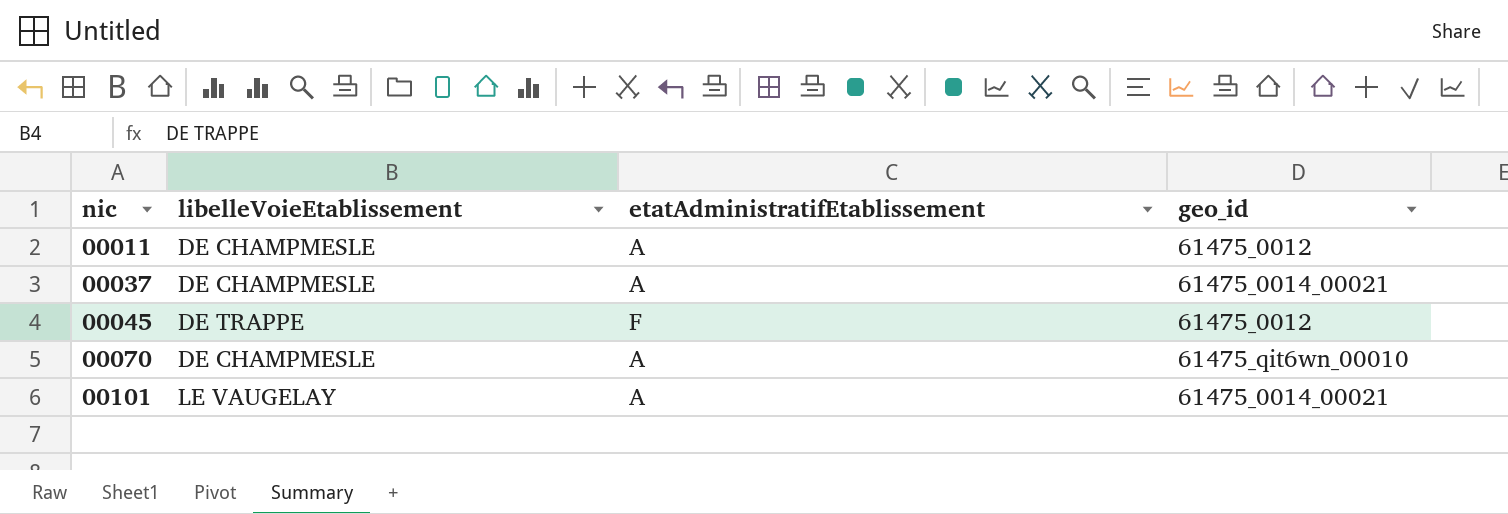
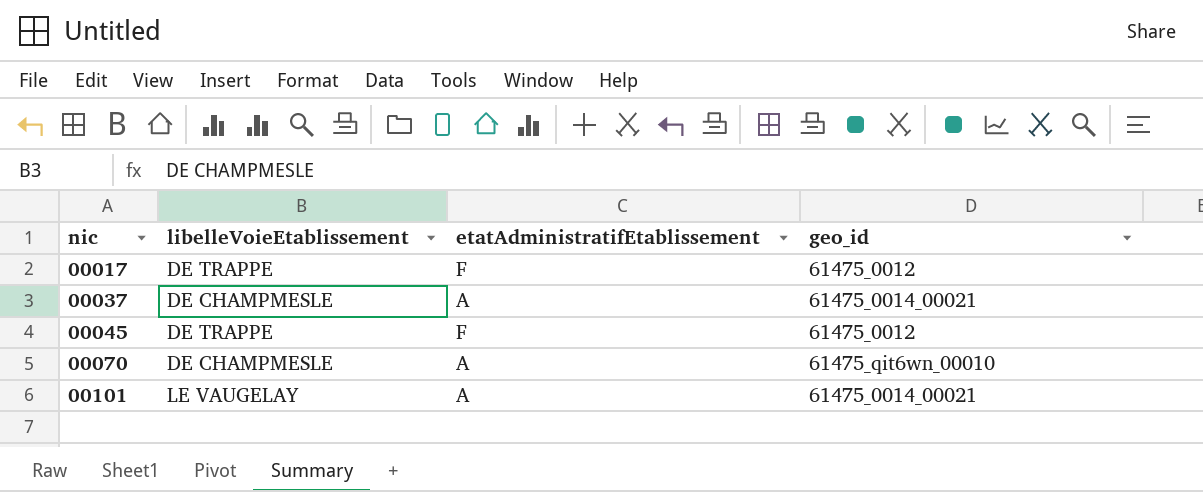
row 00011: DE CHAMPMESLE | A | 61475_0012 -> none
row 00017: none -> DE TRAPPE | F | 61475_0012

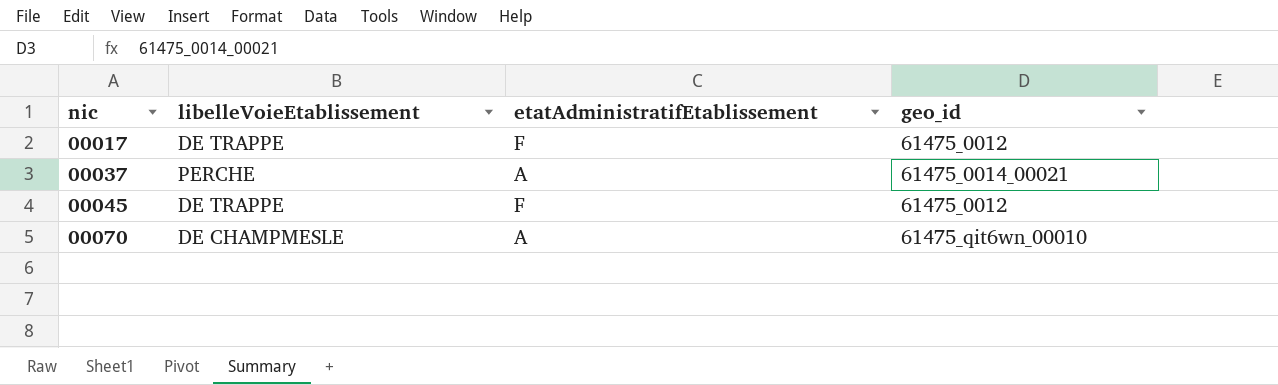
row 00101: LE VAUGELAY | A | 61475_0014_00021 -> none
00037 | libelleVoieEtablissement: DE CHAMPMESLE -> PERCHE

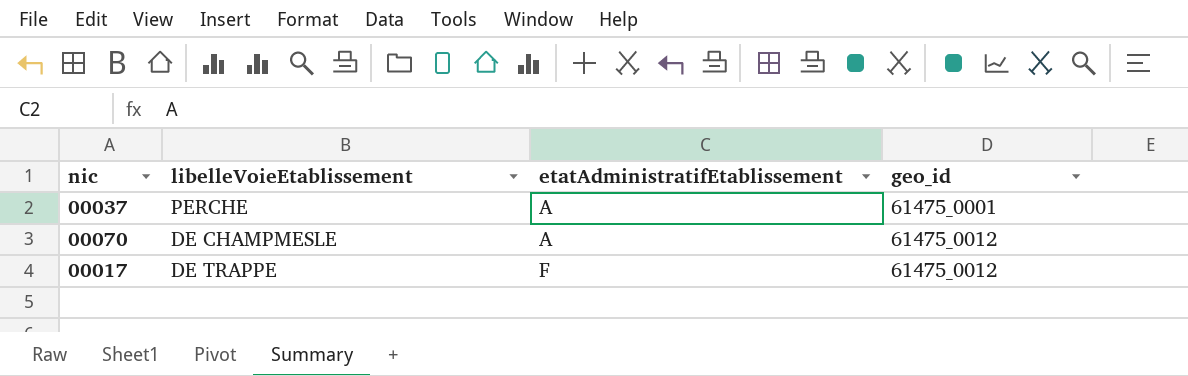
row order: nic ascending -> etatAdministratifEtablissement ascending
row 00045: DE TRAPPE | F | 61475_0012 -> none
00037 | geo_id: 61475_0014_00021 -> 61475_0001
00070 | geo_id: 61475_qit6wn_00010 -> 61475_0012

